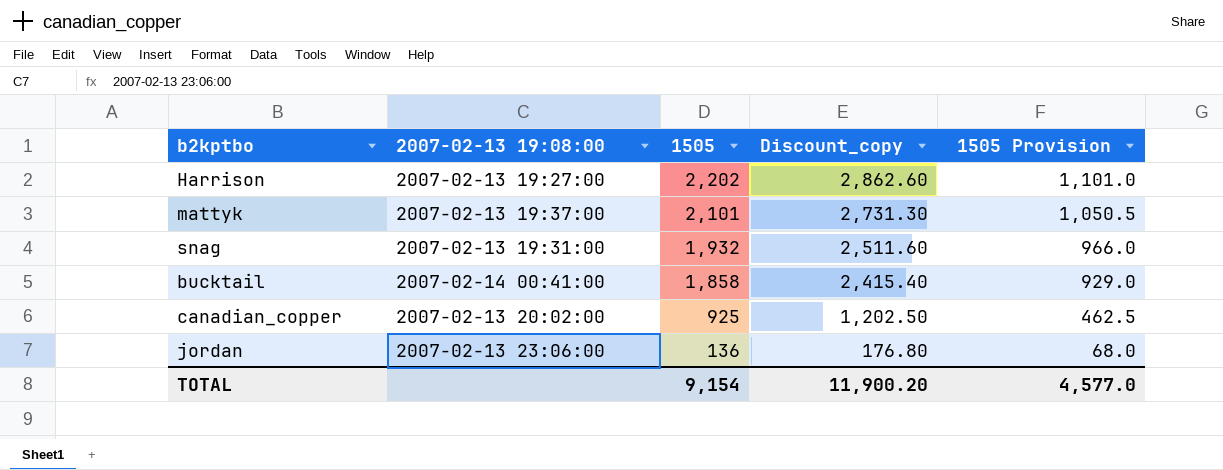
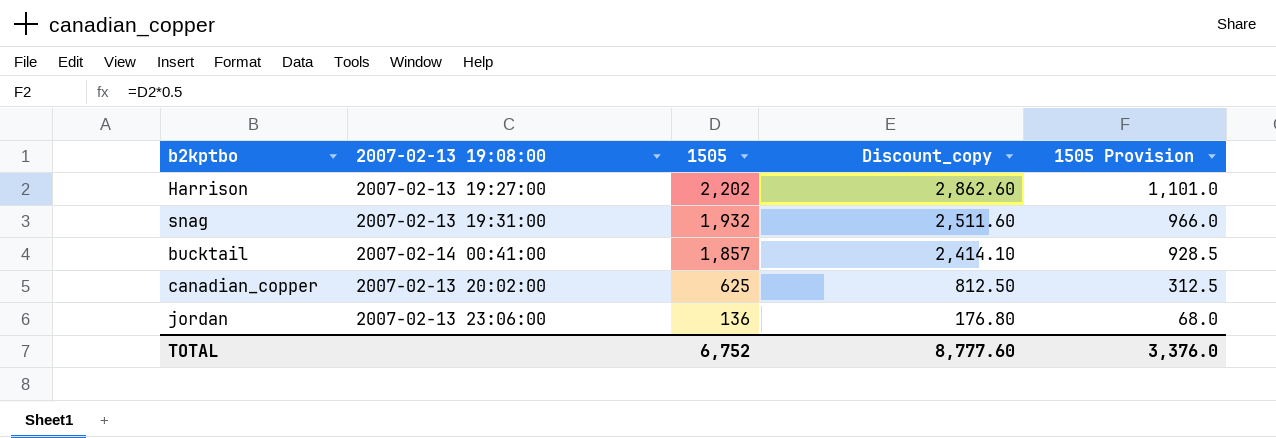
row mattyk: 2007-02-13 19:37:00 | 2,101 | 2,731.30 | 1,050.5 -> none
bucktail | 1505: 1,858 -> 1,857
bucktail | Discount_copy: 2,415.40 -> 2,414.10
bucktail | 1505 Provision: 929.0 -> 928.5
canadian_copper | 1505: 925 -> 625
canadian_copper | Discount_copy: 1,202.50 -> 812.50
canadian_copper | 1505 Provision: 462.5 -> 312.5
TOTAL | 1505: 9,154 -> 6,752
TOTAL | Discount_copy: 11,900.20 -> 8,777.60
TOTAL | 1505 Provision: 4,577.0 -> 3,376.0

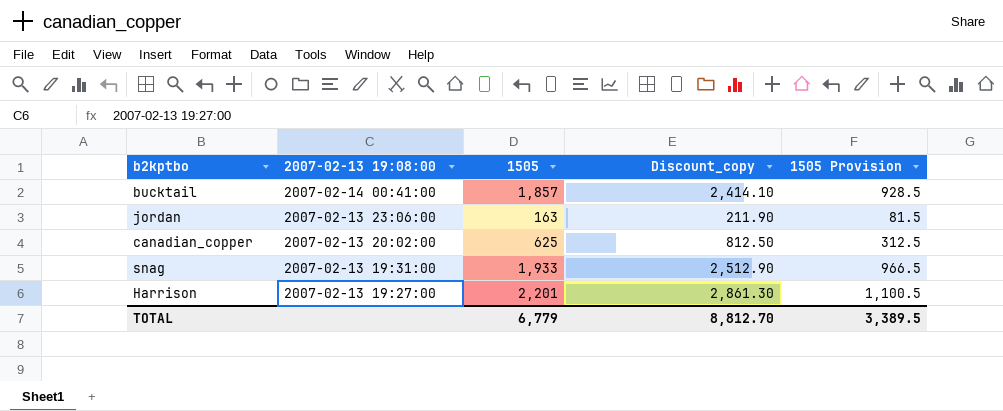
row order: 1505 descending -> 2007-02-13 19:08:00 descending
jordan | 1505: 136 -> 163
jordan | Discount_copy: 176.80 -> 211.90
jordan | 1505 Provision: 68.0 -> 81.5
snag | 1505: 1,932 -> 1,933
snag | Discount_copy: 2,511.60 -> 2,512.90
snag | 1505 Provision: 966.0 -> 966.5
Harrison | 1505: 2,202 -> 2,201
Harrison | Discount_copy: 2,862.60 -> 2,861.30
Harrison | 1505 Provision: 1,101.0 -> 1,100.5
TOTAL | 1505: 6,752 -> 6,779
TOTAL | Discount_copy: 8,777.60 -> 8,812.70
TOTAL | 1505 Provision: 3,376.0 -> 3,389.5

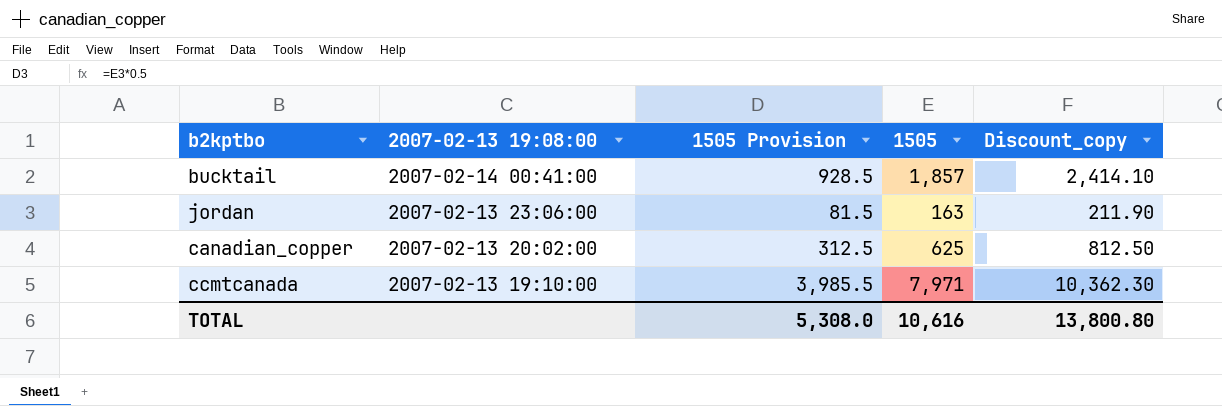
column 1505 Provision | position: 5 -> 3
row snag: 2007-02-13 19:31:00 | 1,933 | 2,512.90 | 966.5 -> none
row Harrison: 2007-02-13 19:27:00 | 2,201 | 2,861.30 | 1,100.5 -> none
row ccmtcanada: none -> 2007-02-13 19:10:00 | 3,985.5 | 7,971 | 10,362.30
TOTAL | 1505 Provision: 3,389.5 -> 5,308.0
TOTAL | 1505: 6,779 -> 10,616
TOTAL | Discount_copy: 8,812.70 -> 13,800.80

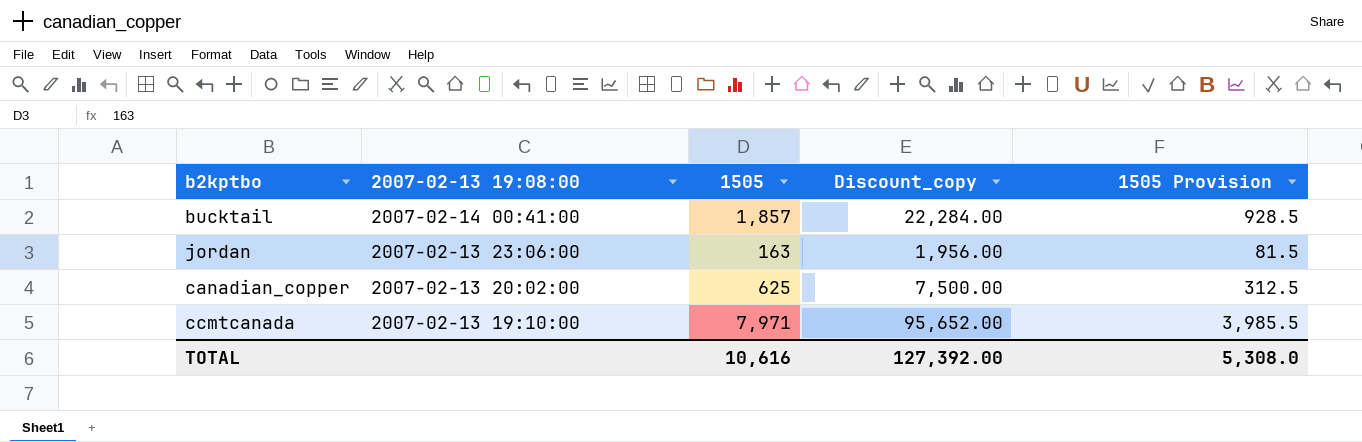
column Discount_copy | formula: [1505] * 1.3 -> [1505] * 12
column 1505 Provision | position: 3 -> 5
TOTAL | Discount_copy: 13,800.80 -> 127,392.00

